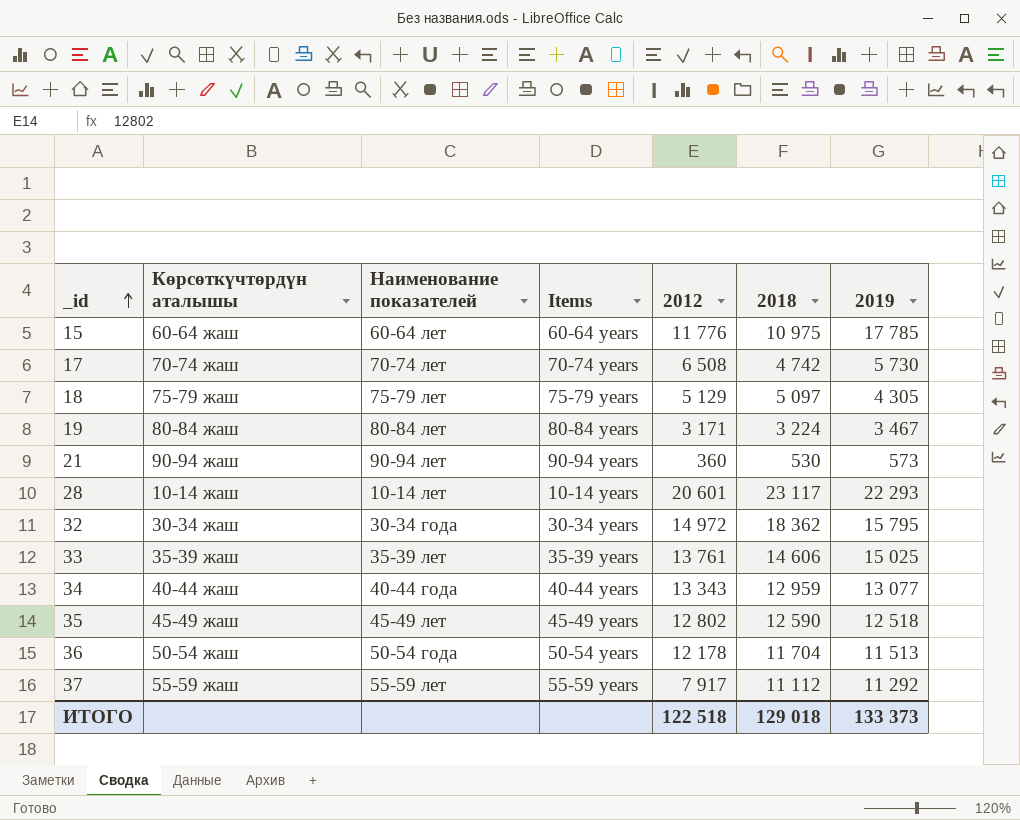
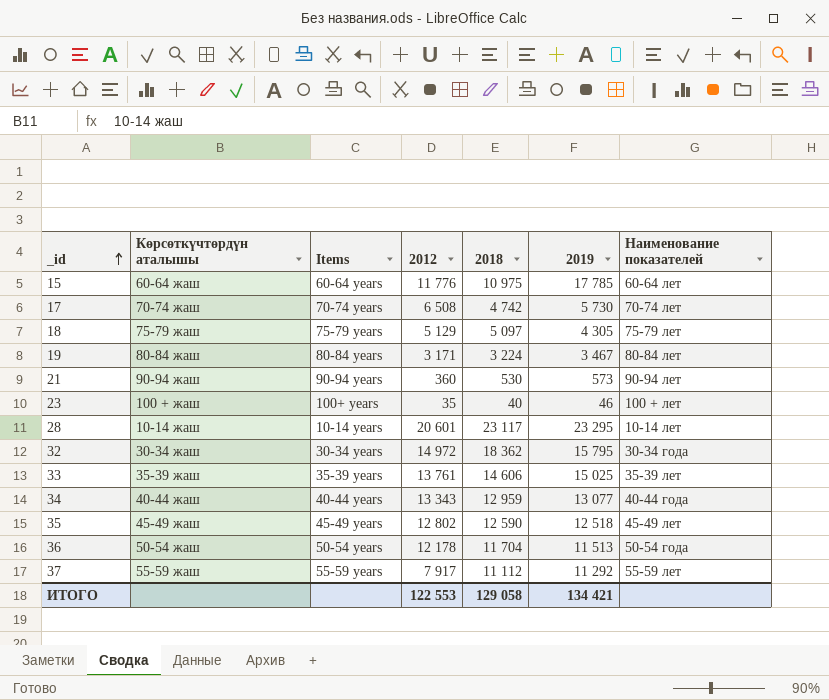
column Наименование показателей | position: 3 -> 7
row 23: none -> 100 + жаш | 100+ years | 35 | 40 | 46 | 100 + лет
28 | 2019: 22 293 -> 23 295
ИТОГО | 2012: 122 518 -> 122 553
ИТОГО | 2018: 129 018 -> 129 058
ИТОГО | 2019: 133 373 -> 134 421

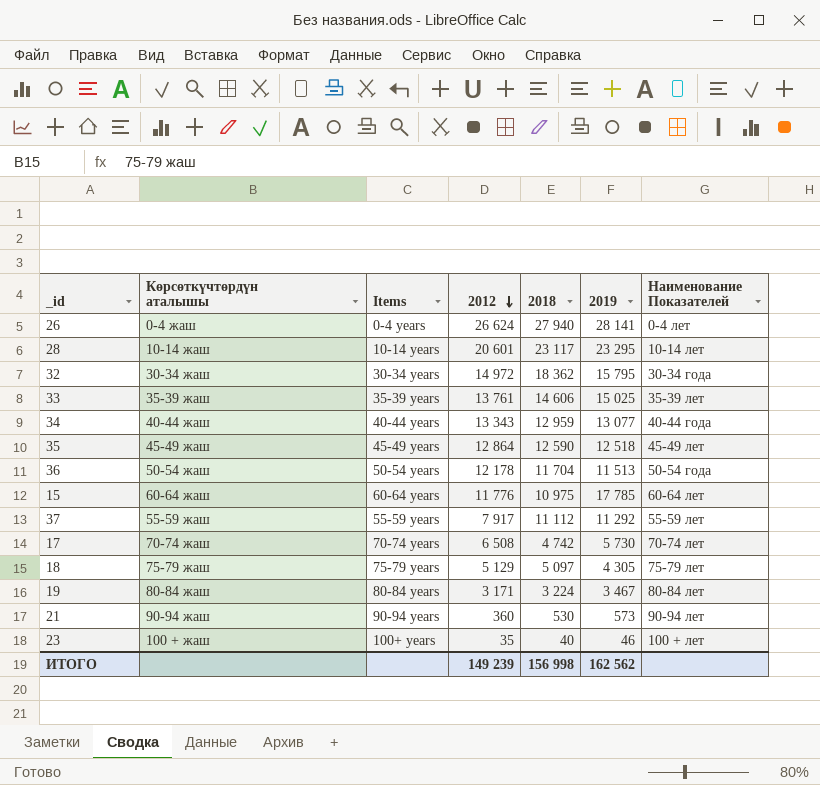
row order: _id ascending -> 2012 descending
column name: Наименование показателей -> Наименование Показателей
row 26: none -> 0-4 жаш | 0-4 years | 26 624 | 27 940 | 28 141 | 0-4 лет
35 | 2012: 12 802 -> 12 864
ИТОГО | 2012: 122 553 -> 149 239
ИТОГО | 2018: 129 058 -> 156 998
ИТОГО | 2019: 134 421 -> 162 562

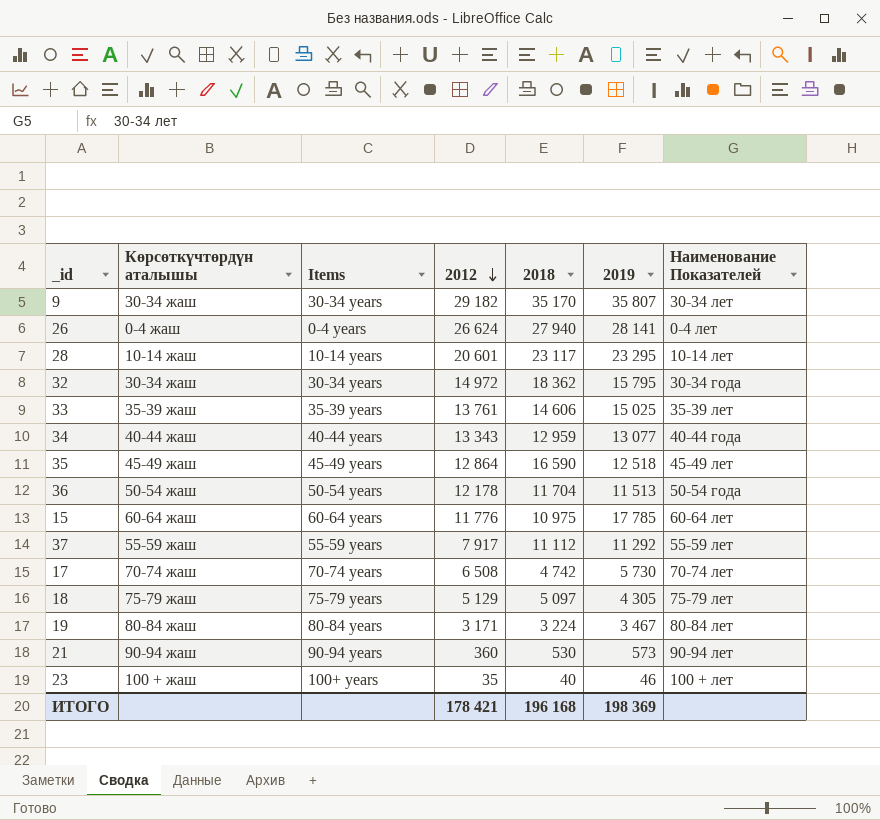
row 9: none -> 30-34 жаш | 30-34 years | 29 182 | 35 170 | 35 807 | 30-34 лет
35 | 2018: 12 590 -> 16 590
ИТОГО | 2012: 149 239 -> 178 421
ИТОГО | 2018: 156 998 -> 196 168
ИТОГО | 2019: 162 562 -> 198 369

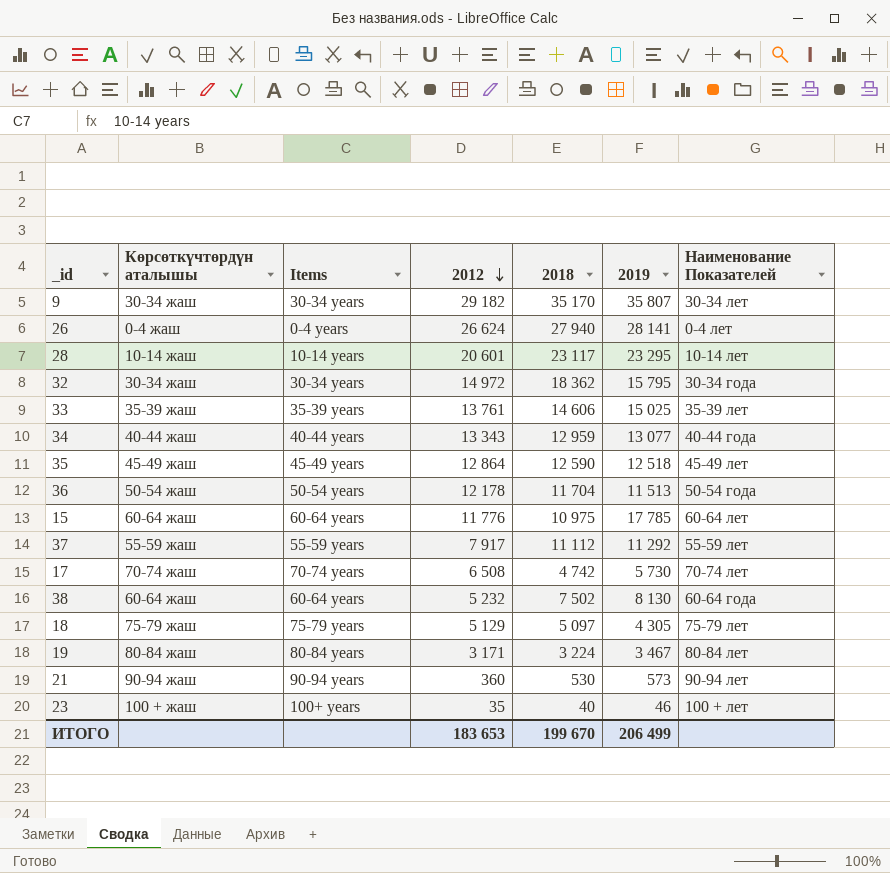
35 | 2018: 16 590 -> 12 590
row 38: none -> 60-64 жаш | 60-64 years | 5 232 | 7 502 | 8 130 | 60-64 года
ИТОГО | 2012: 178 421 -> 183 653
ИТОГО | 2018: 196 168 -> 199 670
ИТОГО | 2019: 198 369 -> 206 499

